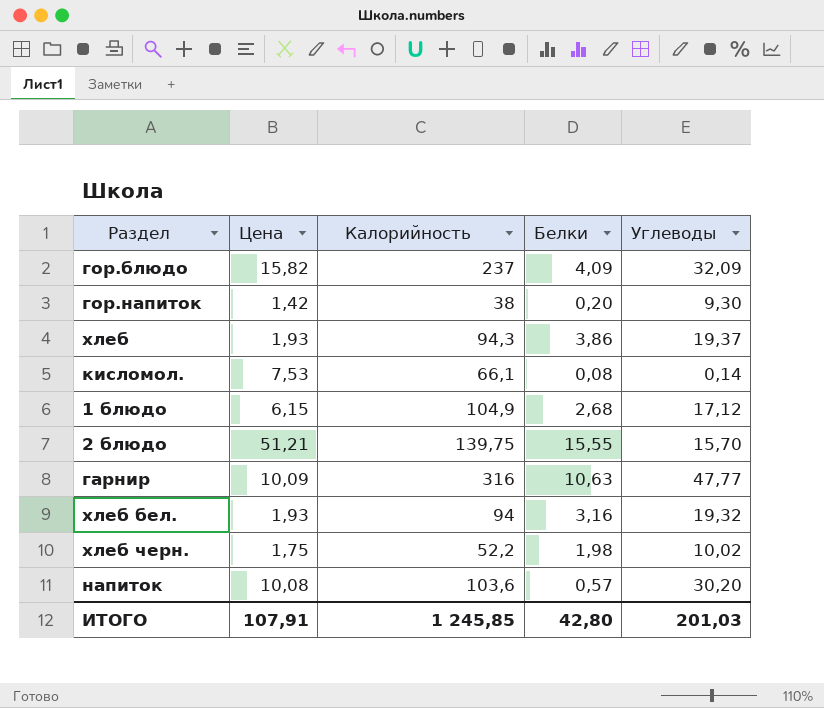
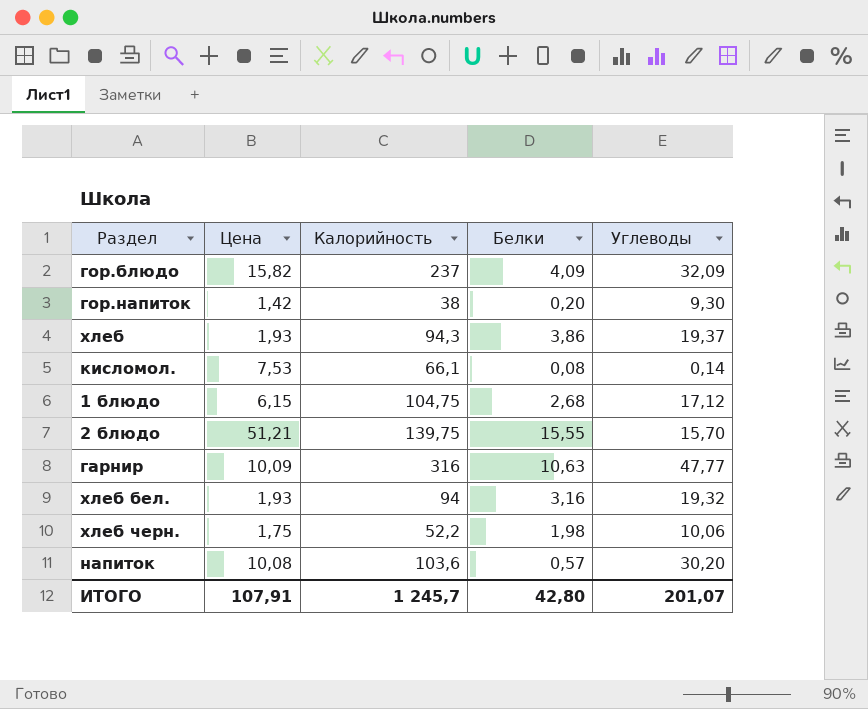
1 блюдо | Калорийность: 104,9 -> 104,75
хлеб черн. | Углеводы: 10,02 -> 10,06
ИТОГО | Калорийность: 1 245,85 -> 1 245,7
ИТОГО | Углеводы: 201,03 -> 201,07

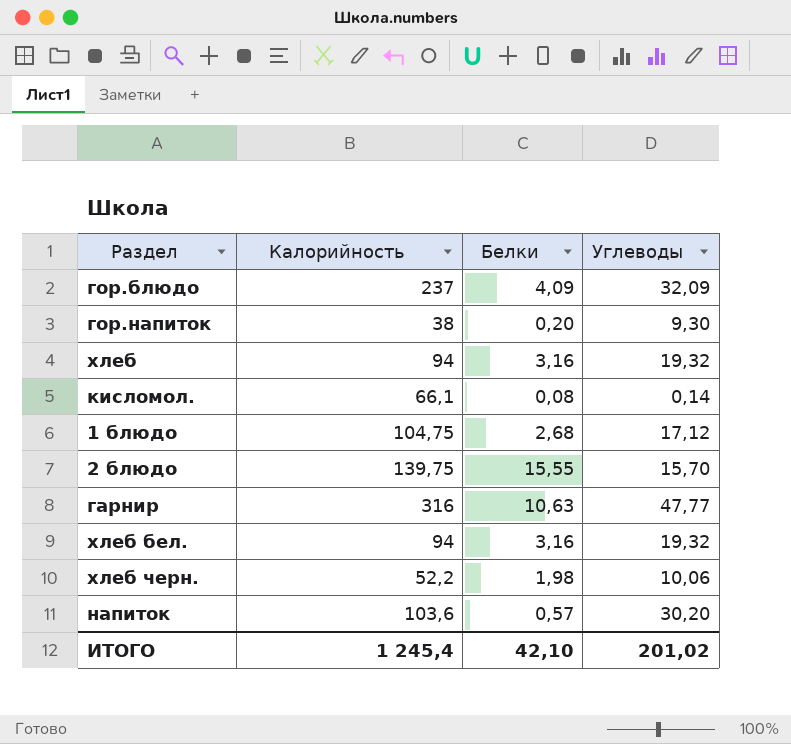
column Цена | position: 2 -> none
хлеб | Калорийность: 94,3 -> 94
хлеб | Белки: 3,86 -> 3,16
хлеб | Углеводы: 19,37 -> 19,32
ИТОГО | Калорийность: 1 245,7 -> 1 245,4
ИТОГО | Белки: 42,80 -> 42,10
ИТОГО | Углеводы: 201,07 -> 201,02

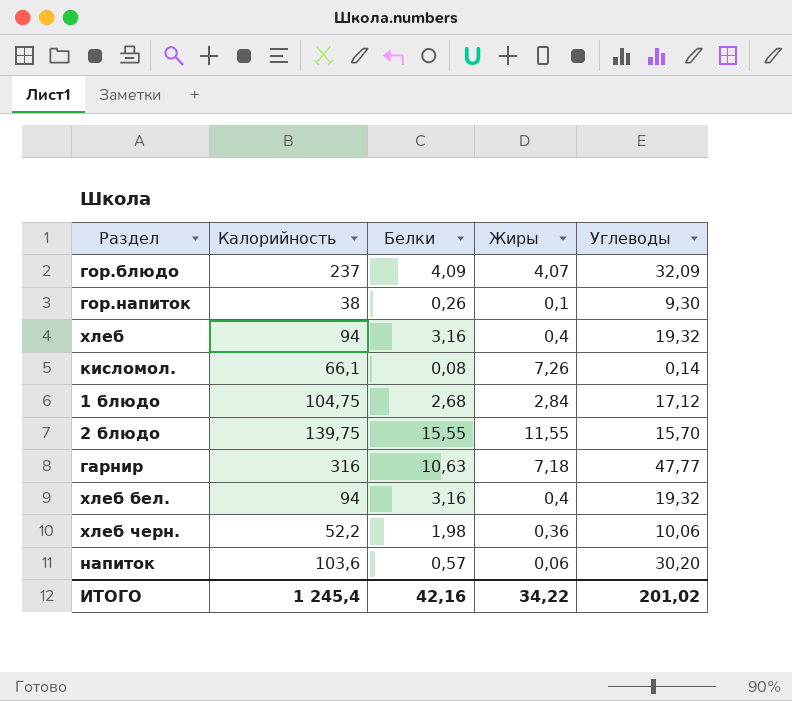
column Жиры | position: none -> 4
гор.напиток | Белки: 0,20 -> 0,26
ИТОГО | Белки: 42,10 -> 42,16

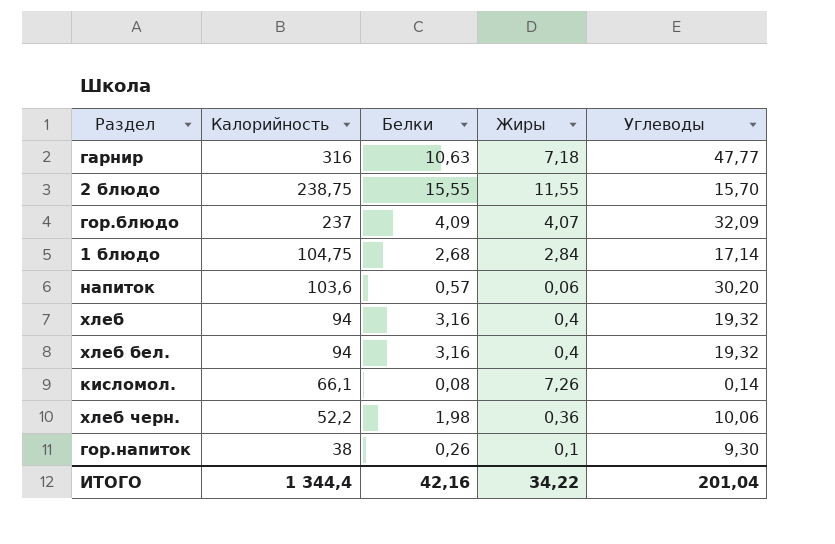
row order: none -> Калорийность descending
2 блюдо | Калорийность: 139,75 -> 238,75
1 блюдо | Углеводы: 17,12 -> 17,14
ИТОГО | Калорийность: 1 245,4 -> 1 344,4
ИТОГО | Углеводы: 201,02 -> 201,04

